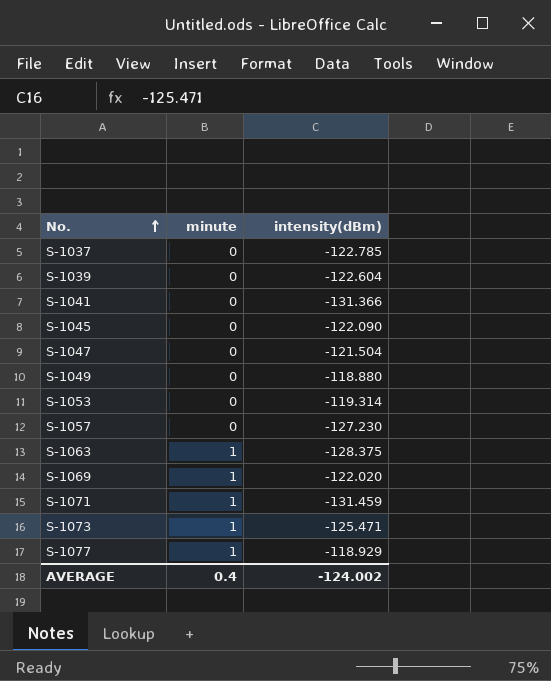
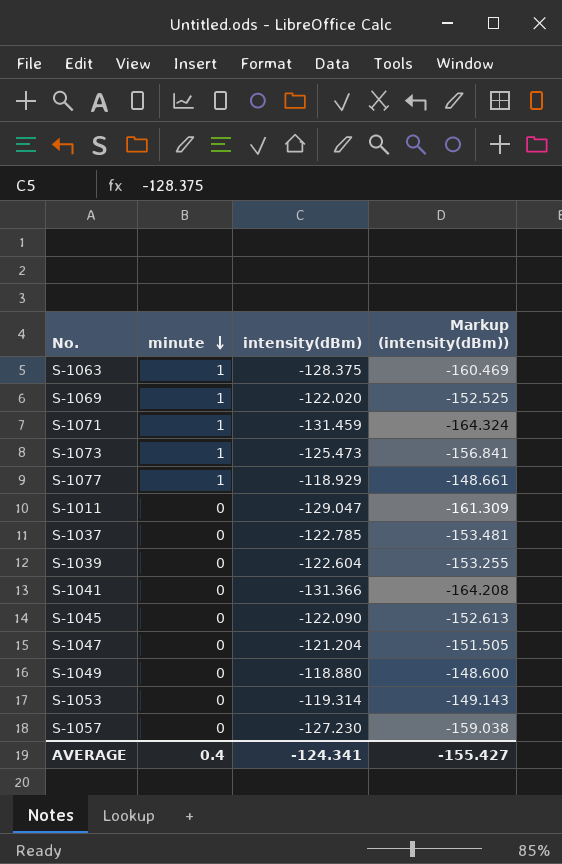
row order: No. ascending -> minute descending
column Markup (intensity(dBm)) | formula: none -> [intensity(dBm)] * 1.25
S-1073 | intensity(dBm): -125.471 -> -125.473
row S-1011: none -> 0 | -129.047 | -161.309
S-1047 | intensity(dBm): -121.504 -> -121.204
AVERAGE | intensity(dBm): -124.002 -> -124.341

